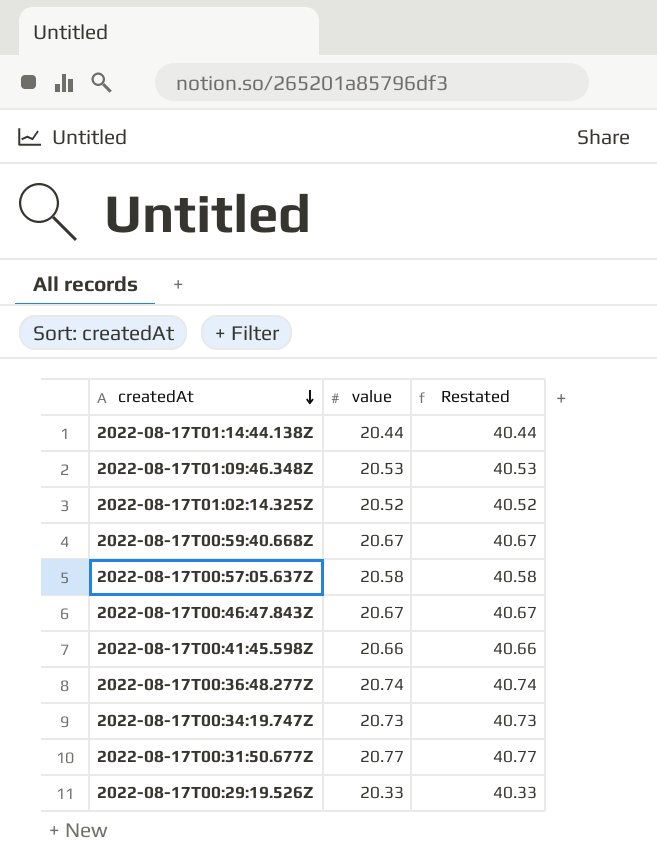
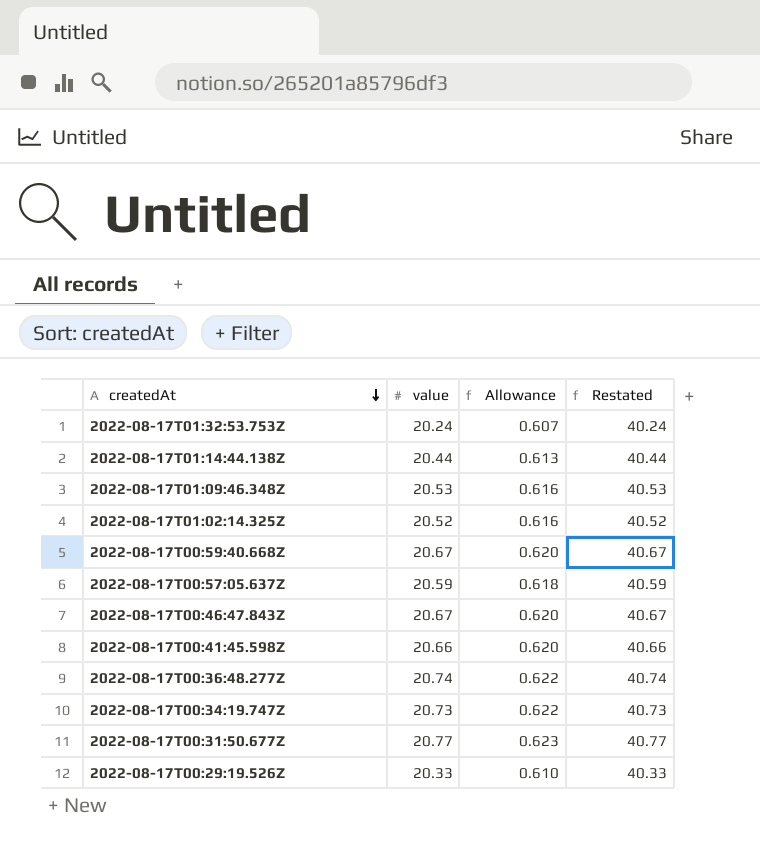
column Allowance | formula: none -> [value] * 0.03
row 2022-08-17T01:32:53.753Z: none -> 20.24 | 0.607 | 40.24
2022-08-17T00:57:05.637Z | value: 20.58 -> 20.59
2022-08-17T00:57:05.637Z | Restated: 40.58 -> 40.59

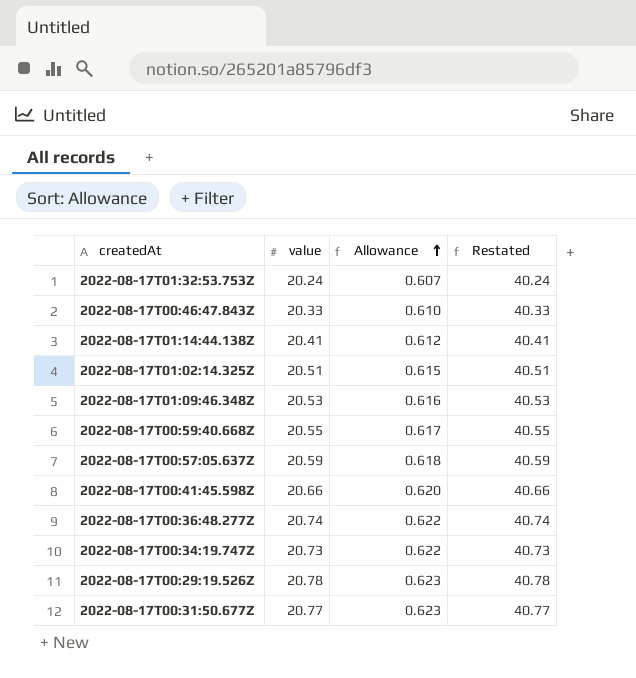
row order: createdAt descending -> Allowance ascending
2022-08-17T00:46:47.843Z | value: 20.67 -> 20.33
2022-08-17T00:46:47.843Z | Allowance: 0.620 -> 0.610
2022-08-17T00:46:47.843Z | Restated: 40.67 -> 40.33
2022-08-17T01:14:44.138Z | value: 20.44 -> 20.41
2022-08-17T01:14:44.138Z | Allowance: 0.613 -> 0.612
2022-08-17T01:14:44.138Z | Restated: 40.44 -> 40.41
2022-08-17T01:02:14.325Z | value: 20.52 -> 20.51
2022-08-17T01:02:14.325Z | Allowance: 0.616 -> 0.615
2022-08-17T01:02:14.325Z | Restated: 40.52 -> 40.51
2022-08-17T00:59:40.668Z | value: 20.67 -> 20.55
2022-08-17T00:59:40.668Z | Allowance: 0.620 -> 0.617
2022-08-17T00:59:40.668Z | Restated: 40.67 -> 40.55
2022-08-17T00:29:19.526Z | value: 20.33 -> 20.78
2022-08-17T00:29:19.526Z | Allowance: 0.610 -> 0.623
2022-08-17T00:29:19.526Z | Restated: 40.33 -> 40.78

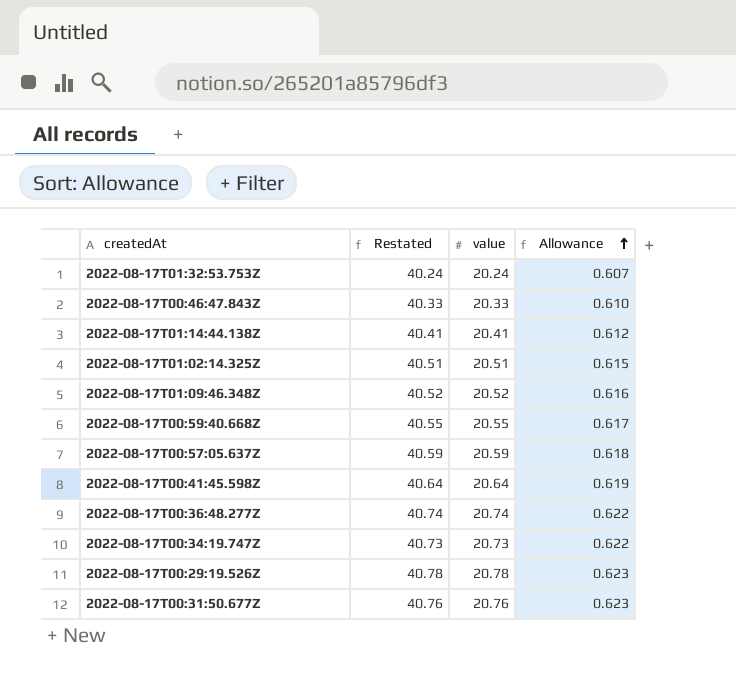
column Restated | position: 4 -> 2
2022-08-17T01:09:46.348Z | Restated: 40.53 -> 40.52
2022-08-17T01:09:46.348Z | value: 20.53 -> 20.52
2022-08-17T00:41:45.598Z | Restated: 40.66 -> 40.64
2022-08-17T00:41:45.598Z | value: 20.66 -> 20.64
2022-08-17T00:41:45.598Z | Allowance: 0.620 -> 0.619
2022-08-17T00:31:50.677Z | Restated: 40.77 -> 40.76
2022-08-17T00:31:50.677Z | value: 20.77 -> 20.76

